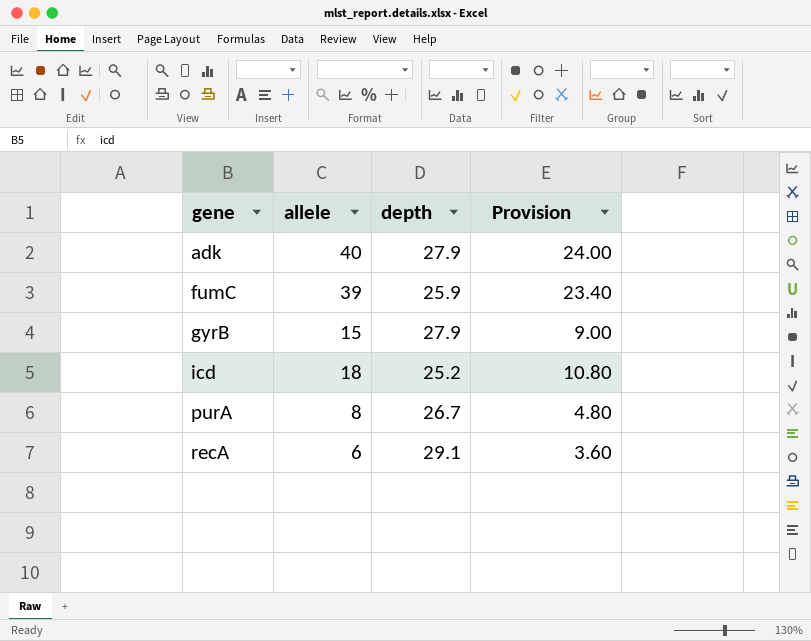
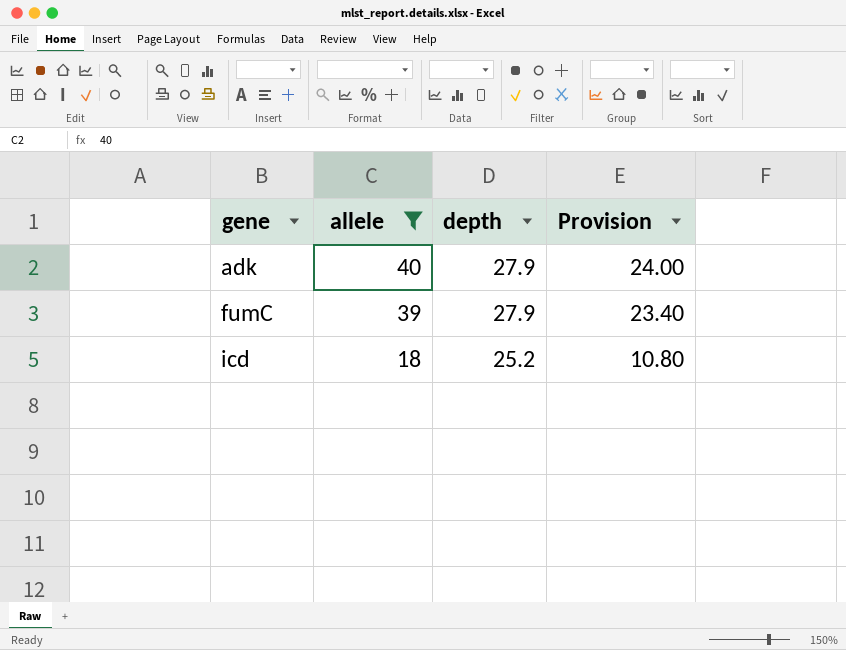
filter: none -> allele >= 18
fumC | depth: 25.9 -> 27.9

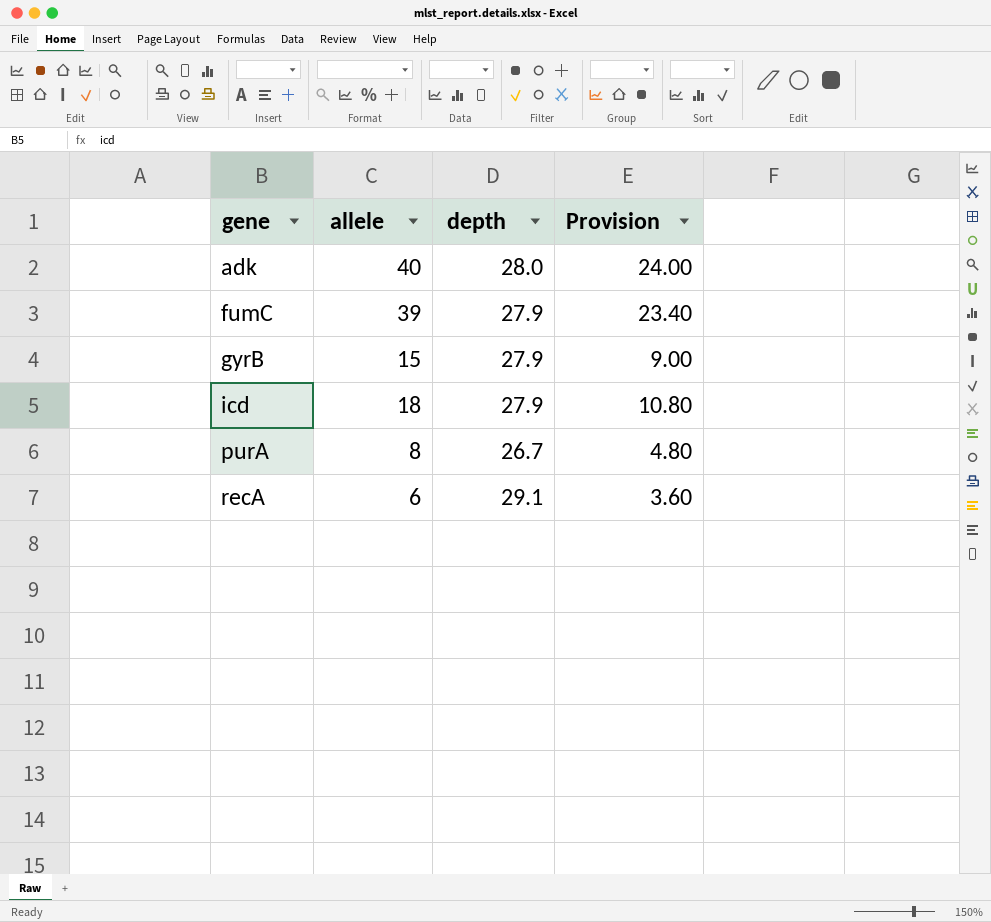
filter: allele >= 18 -> none
adk | depth: 27.9 -> 28.0
icd | depth: 25.2 -> 27.9

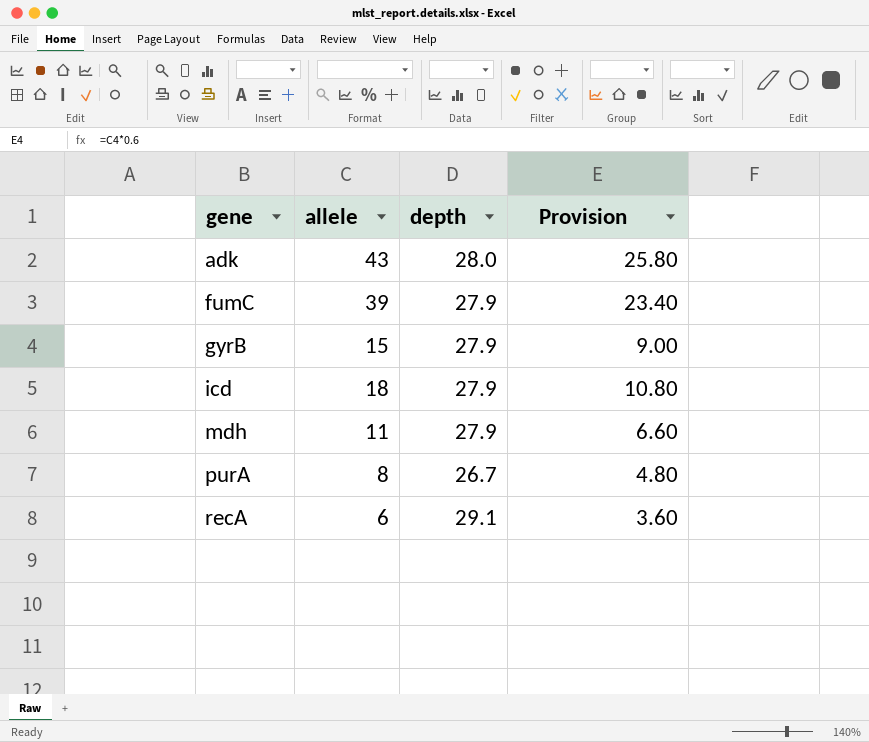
adk | allele: 40 -> 43
adk | Provision: 24.00 -> 25.80
row mdh: none -> 11 | 27.9 | 6.60

